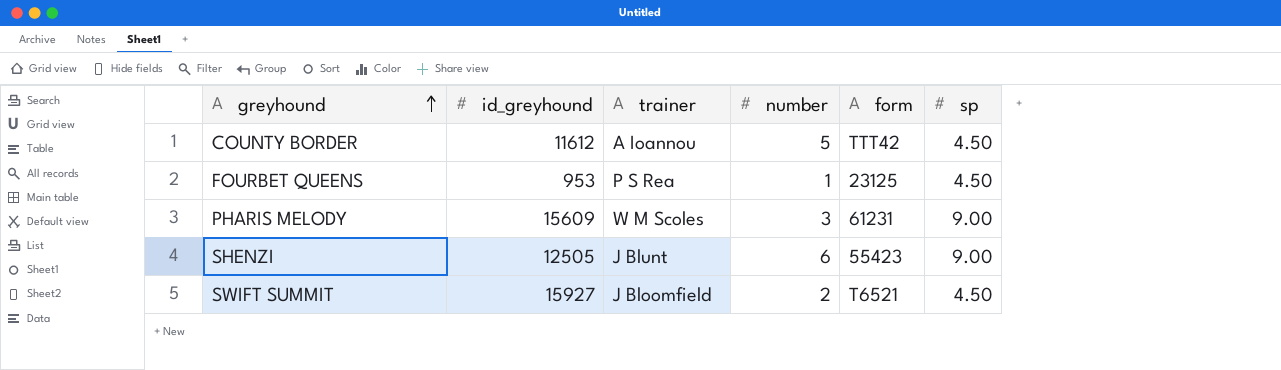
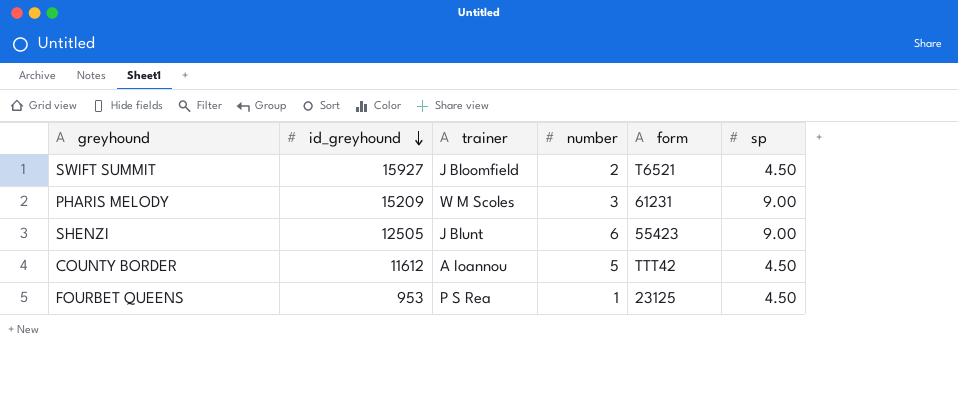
row order: greyhound ascending -> id_greyhound descending
PHARIS MELODY | id_greyhound: 15609 -> 15209

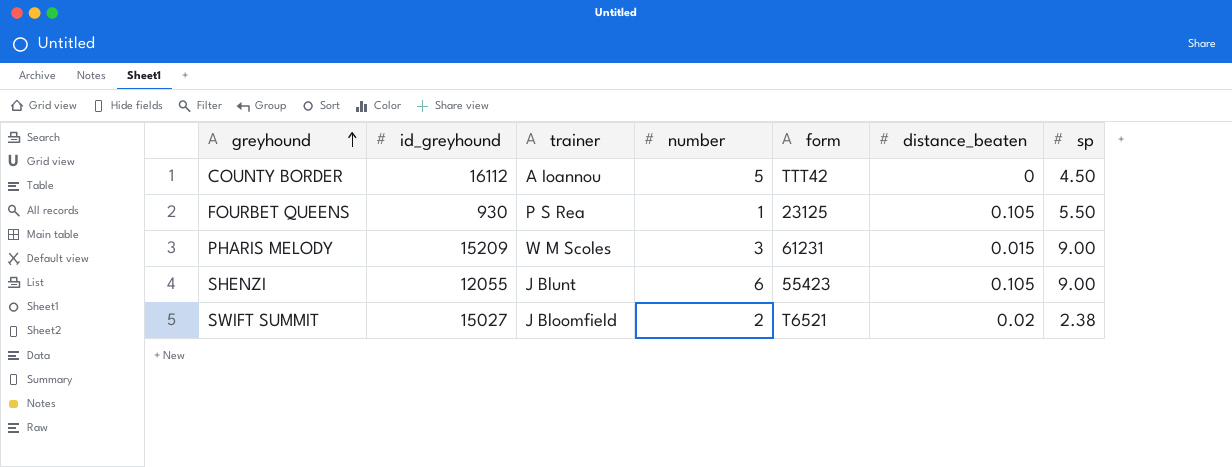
row order: id_greyhound descending -> greyhound ascending
column distance_beaten | position: none -> 6
COUNTY BORDER | id_greyhound: 11612 -> 16112
FOURBET QUEENS | id_greyhound: 953 -> 930
FOURBET QUEENS | sp: 4.50 -> 5.50
SHENZI | id_greyhound: 12505 -> 12055
SWIFT SUMMIT | id_greyhound: 15927 -> 15027
SWIFT SUMMIT | sp: 4.50 -> 2.38

